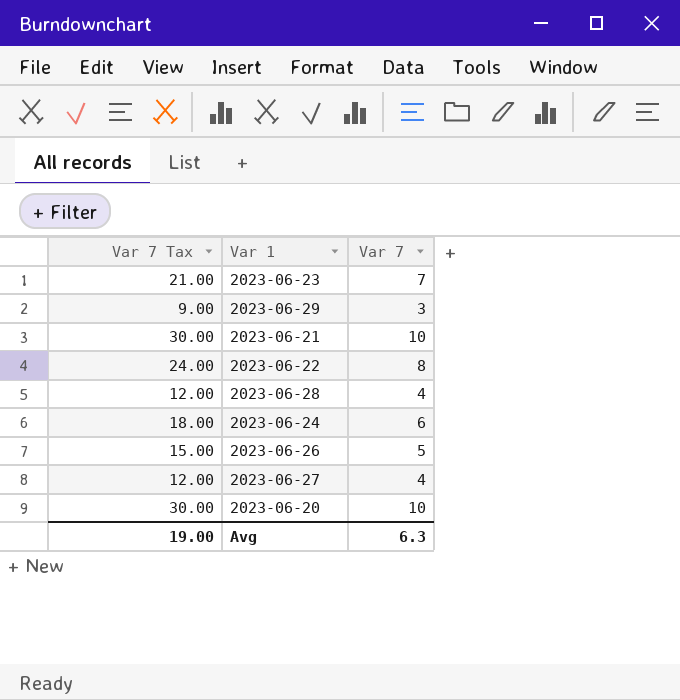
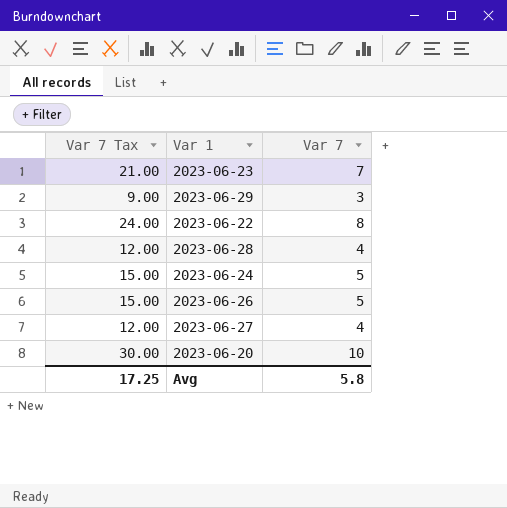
row 2023-06-21: 30.00 | 10 -> none
2023-06-24 | Var 7 Tax: 18.00 -> 15.00
2023-06-24 | Var 7: 6 -> 5
Avg | Var 7 Tax: 19.00 -> 17.25
Avg | Var 7: 6.3 -> 5.8

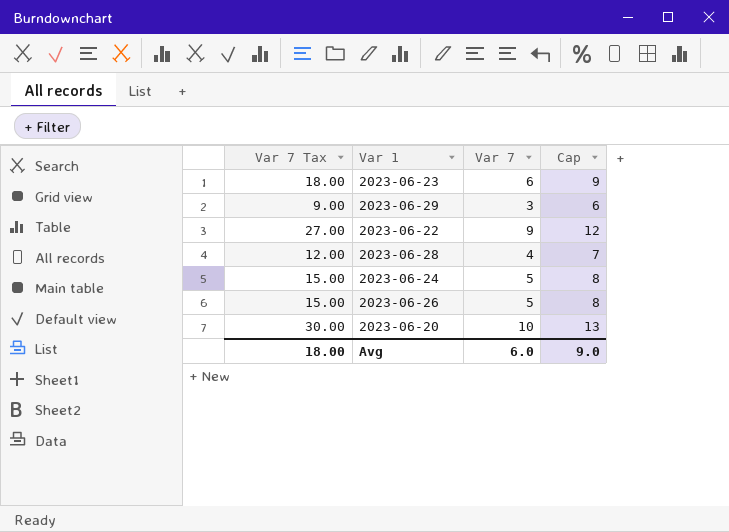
column Cap | formula: none -> [Var 7] + 3
row 2023-06-27: 12.00 | 4 -> none
2023-06-23 | Var 7 Tax: 21.00 -> 18.00
2023-06-23 | Var 7: 7 -> 6
2023-06-22 | Var 7 Tax: 24.00 -> 27.00
2023-06-22 | Var 7: 8 -> 9
Avg | Var 7 Tax: 17.25 -> 18.00
Avg | Var 7: 5.8 -> 6.0

